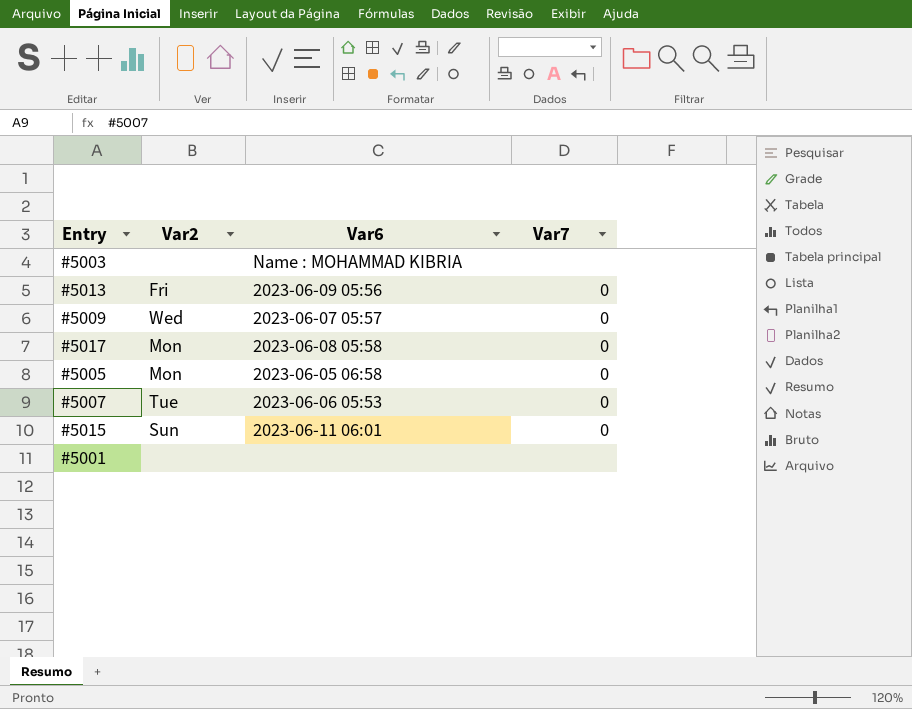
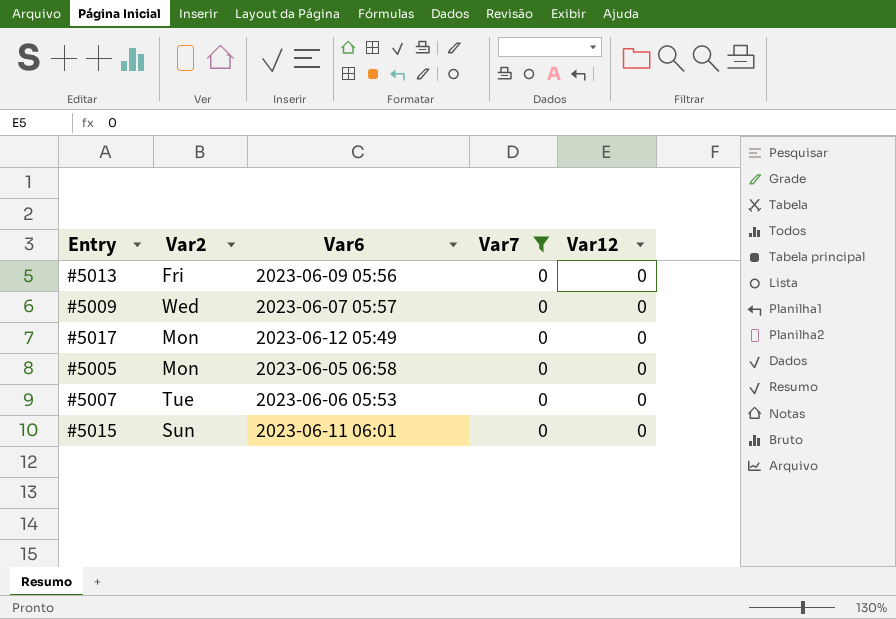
filter: none -> Var7 = 0
column Var12 | position: none -> 5
#5017 | Var6: 2023-06-08 05:58 -> 2023-06-12 05:49

